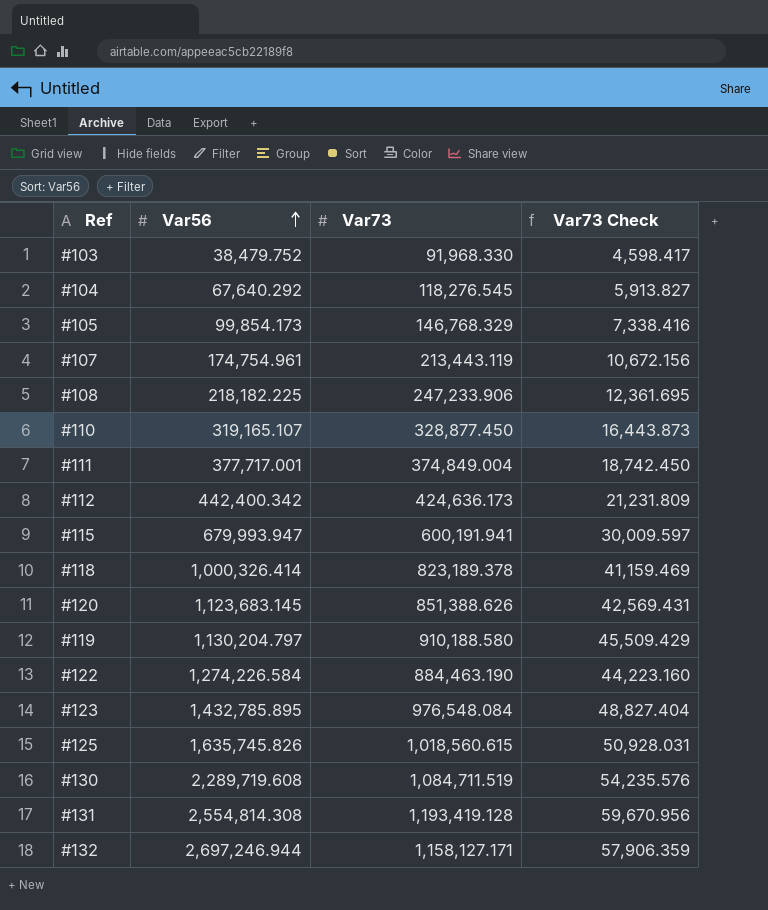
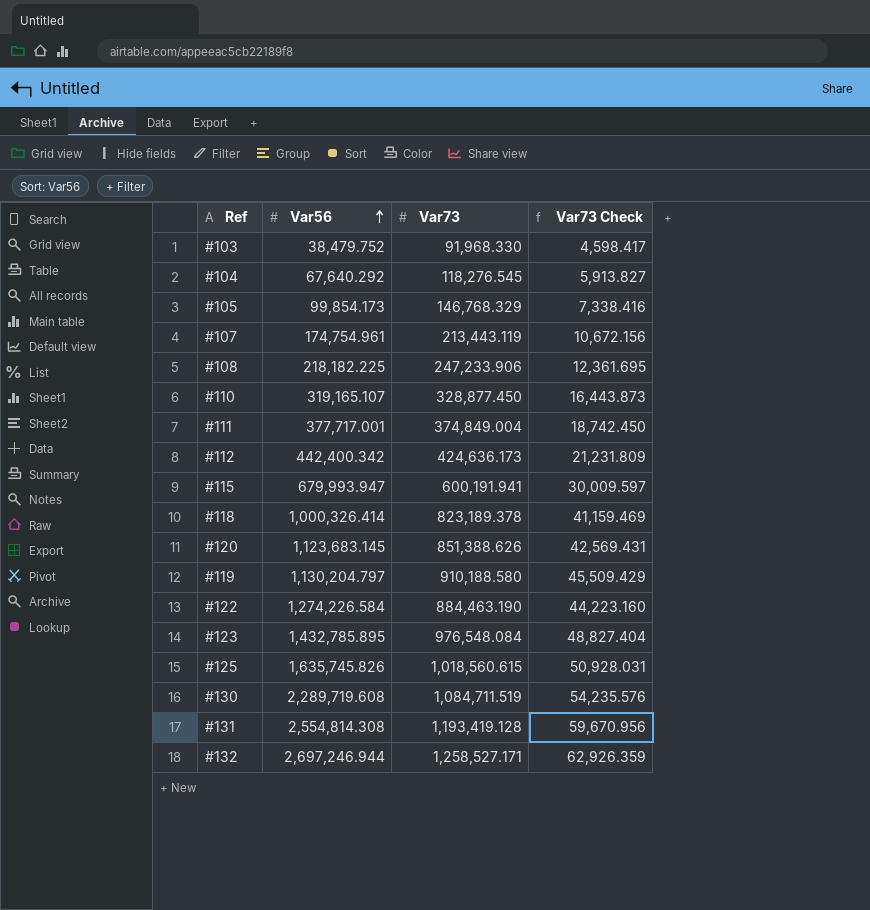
#132 | Var73: 1,158,127.171 -> 1,258,527.171
#132 | Var73 Check: 57,906.359 -> 62,926.359

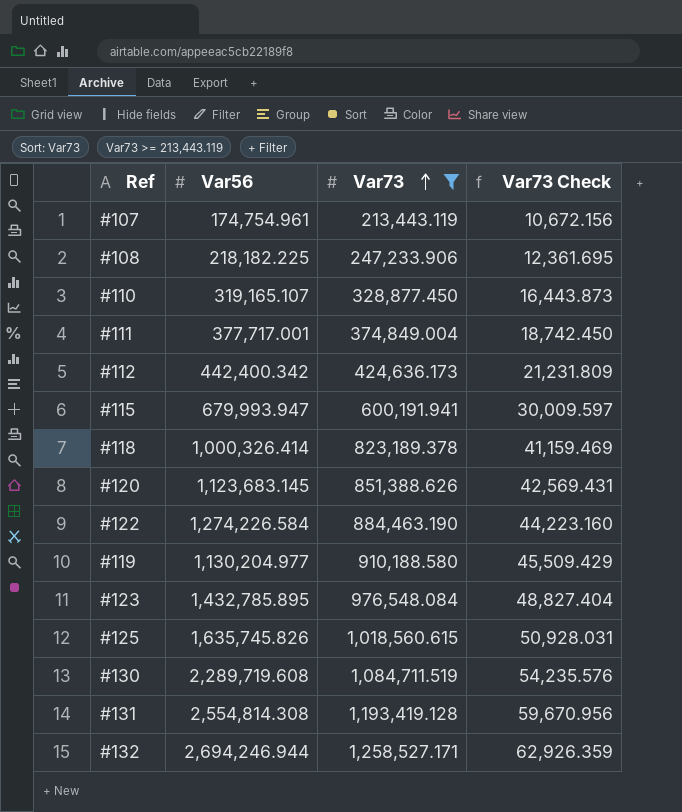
filter: none -> Var73 >= 213,443.119
row order: Var56 ascending -> Var73 ascending
#119 | Var56: 1,130,204.797 -> 1,130,204.977
#132 | Var56: 2,697,246.944 -> 2,694,246.944

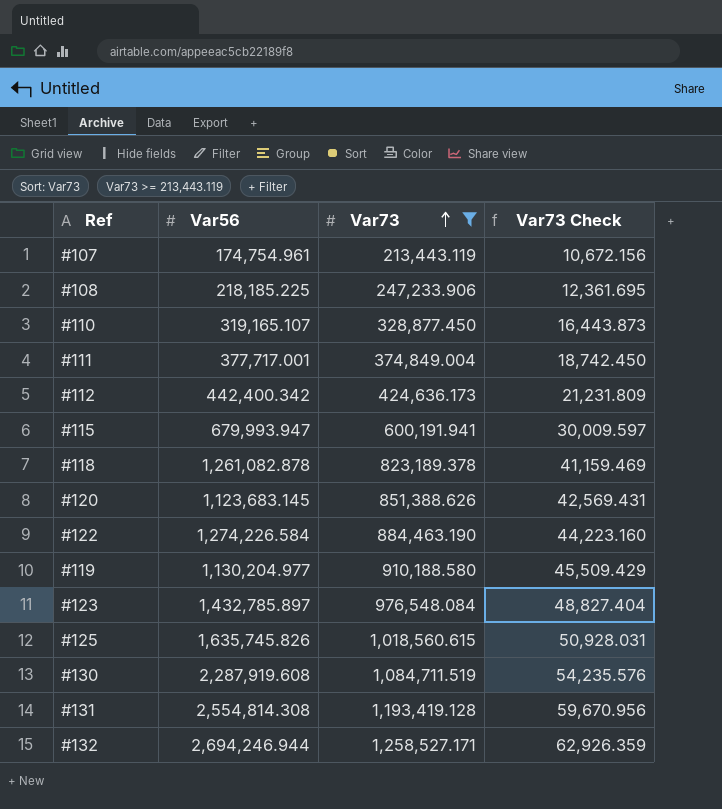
#108 | Var56: 218,182.225 -> 218,185.225
#118 | Var56: 1,000,326.414 -> 1,261,082.878
#123 | Var56: 1,432,785.895 -> 1,432,785.897
#130 | Var56: 2,289,719.608 -> 2,287,919.608

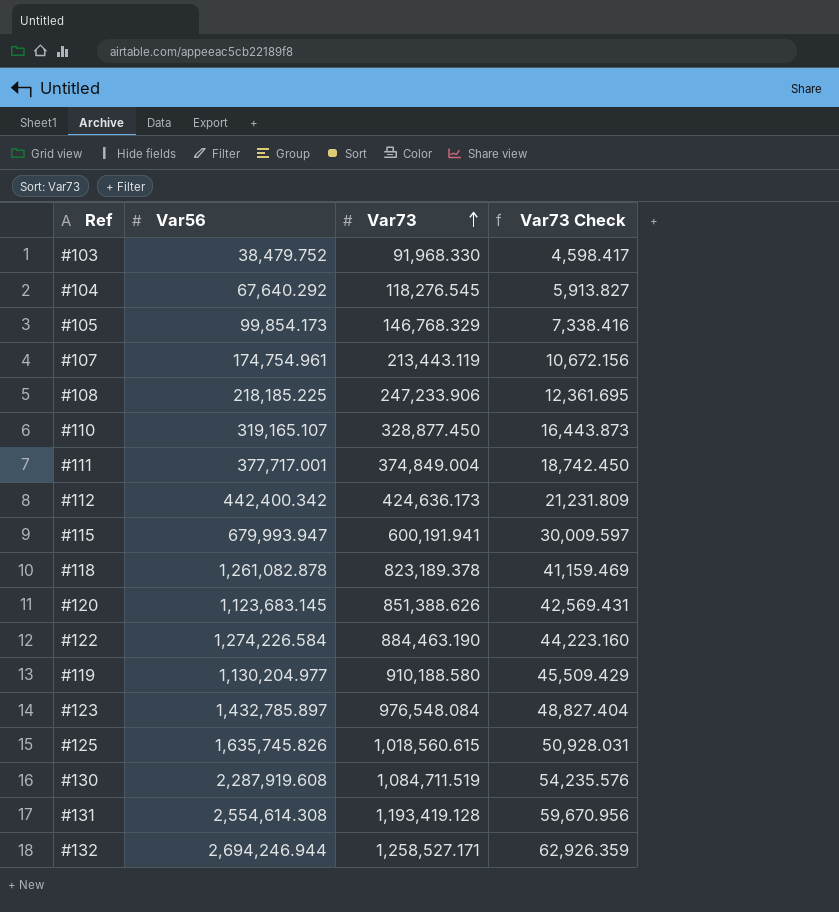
filter: Var73 >= 213,443.119 -> none
#131 | Var56: 2,554,814.308 -> 2,554,614.308

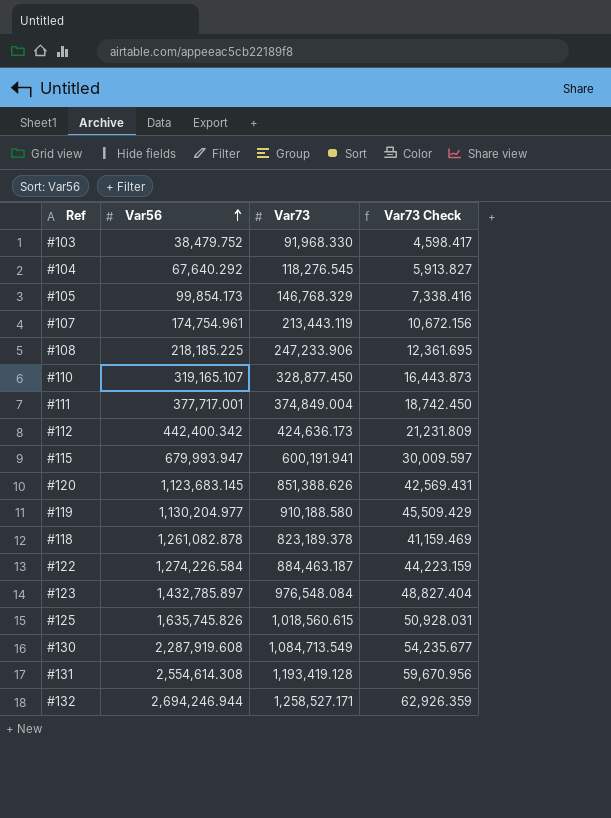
row order: Var73 ascending -> Var56 ascending
#122 | Var73: 884,463.190 -> 884,463.187
#122 | Var73 Check: 44,223.160 -> 44,223.159
#130 | Var73: 1,084,711.519 -> 1,084,713.549
#130 | Var73 Check: 54,235.576 -> 54,235.677

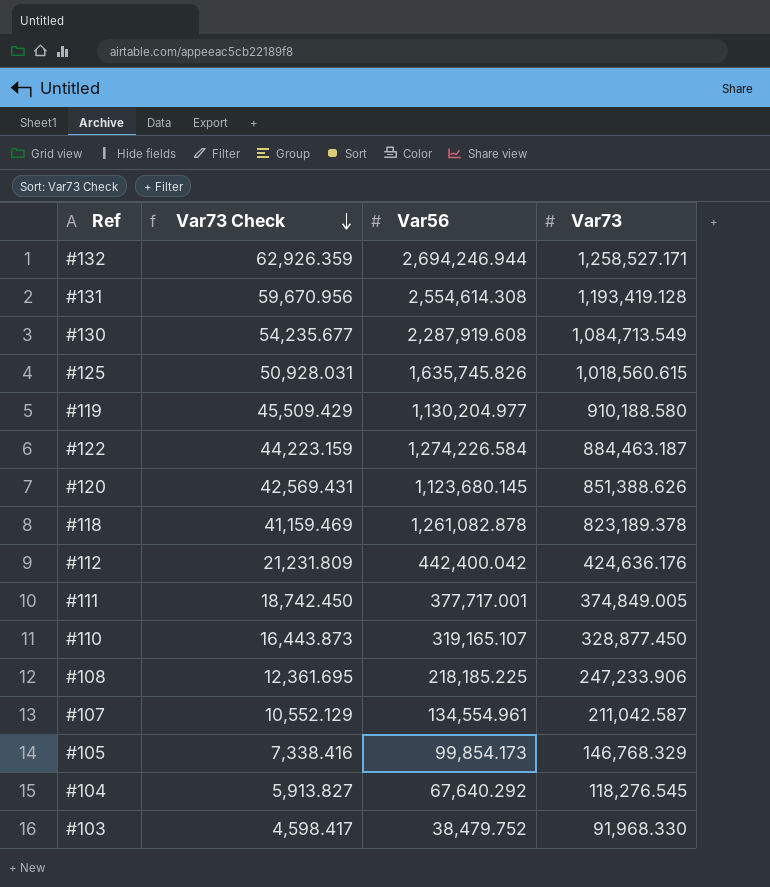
row order: Var56 ascending -> Var73 Check descending
column Var73 Check | position: 4 -> 2
row #115: 679,993.947 | 600,191.941 | 30,009.597 -> none
row #123: 1,432,785.897 | 976,548.084 | 48,827.404 -> none
#120 | Var56: 1,123,683.145 -> 1,123,680.145
#112 | Var56: 442,400.342 -> 442,400.042
#112 | Var73: 424,636.173 -> 424,636.176
#111 | Var73: 374,849.004 -> 374,849.005
#107 | Var73 Check: 10,672.156 -> 10,552.129
#107 | Var56: 174,754.961 -> 134,554.961
#107 | Var73: 213,443.119 -> 211,042.587

